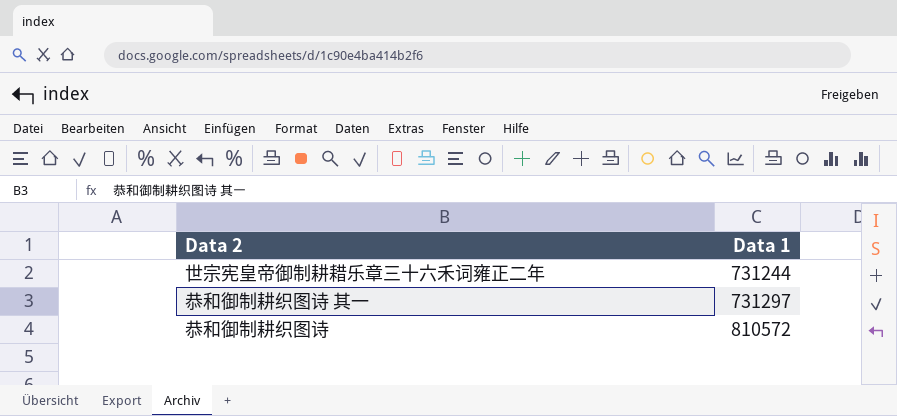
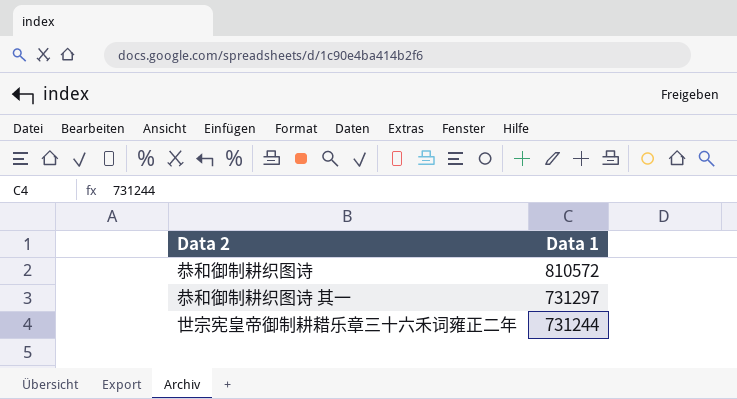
row order: Data 1 ascending -> Data 1 descending

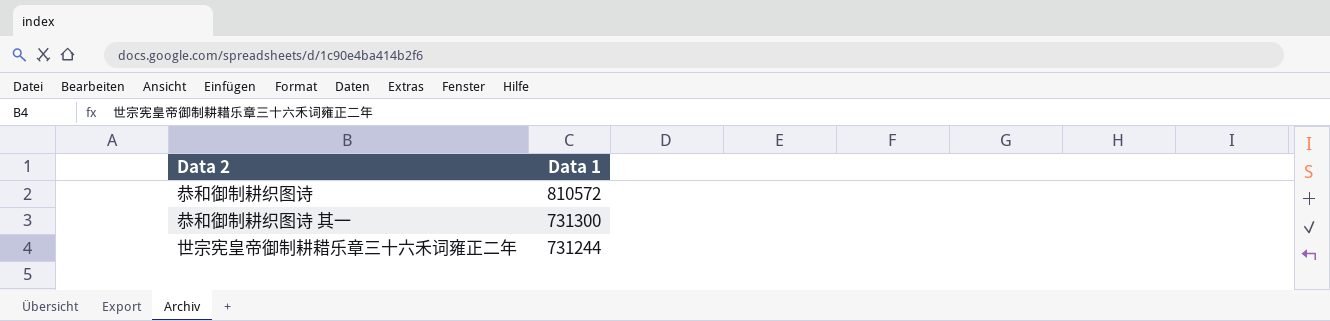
恭和御制耕织图诗 其一 | Data 1: 731297 -> 731300

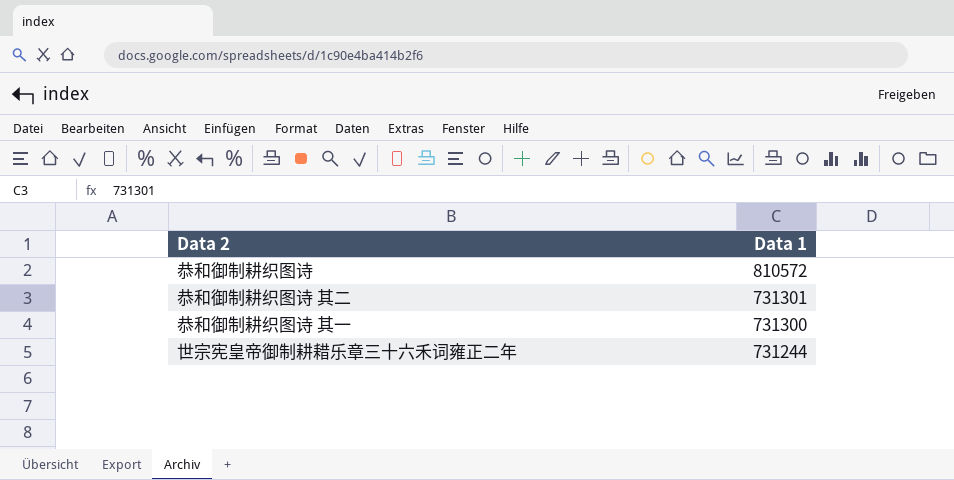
row 恭和御制耕织图诗 其二: none -> 731301

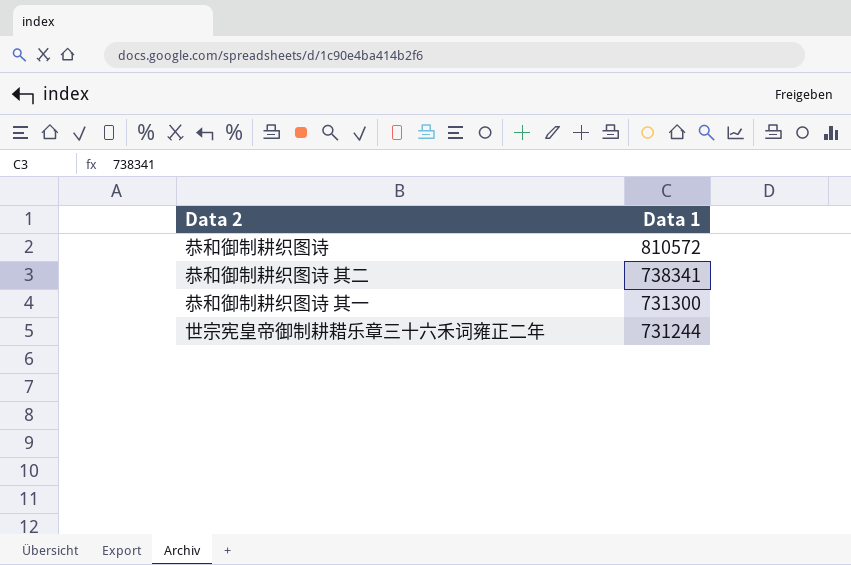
恭和御制耕织图诗 其二 | Data 1: 731301 -> 738341

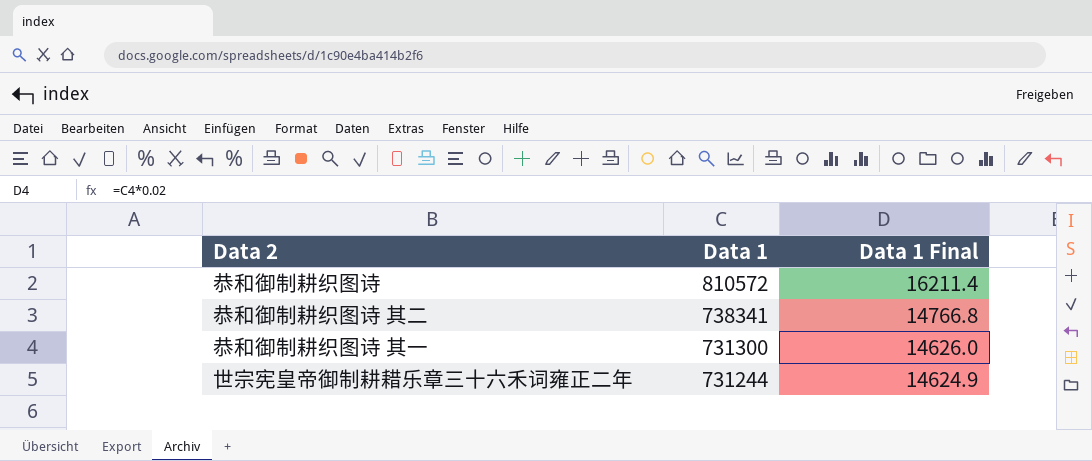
column Data 1 Final | formula: none -> [Data 1] * 0.02

